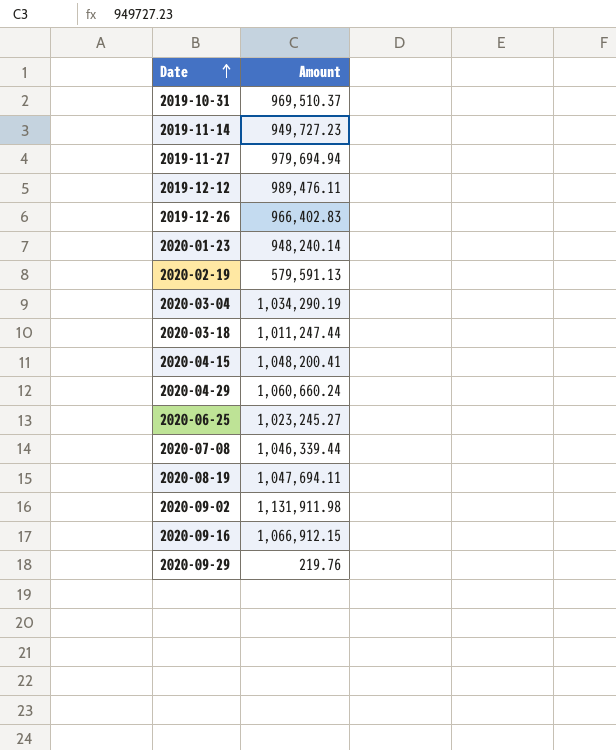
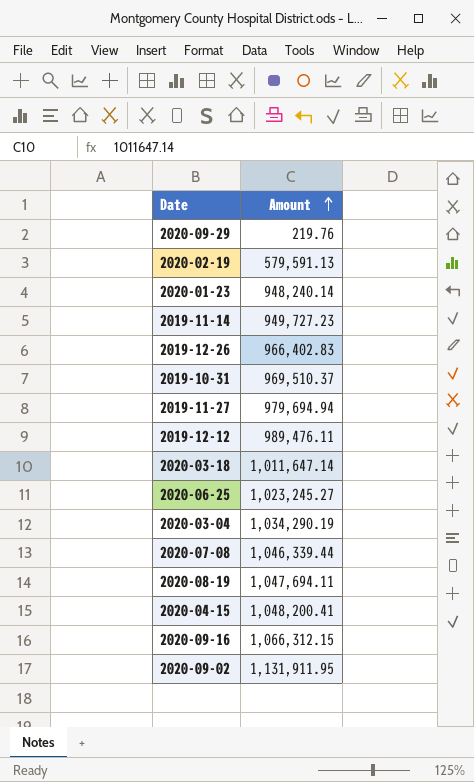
row order: Date ascending -> Amount ascending
row 2020-04-29: 1,060,660.24 -> none
2020-03-18 | Amount: 1,011,247.44 -> 1,011,647.14
2020-09-16 | Amount: 1,066,912.15 -> 1,066,312.15
2020-09-02 | Amount: 1,131,911.98 -> 1,131,911.95

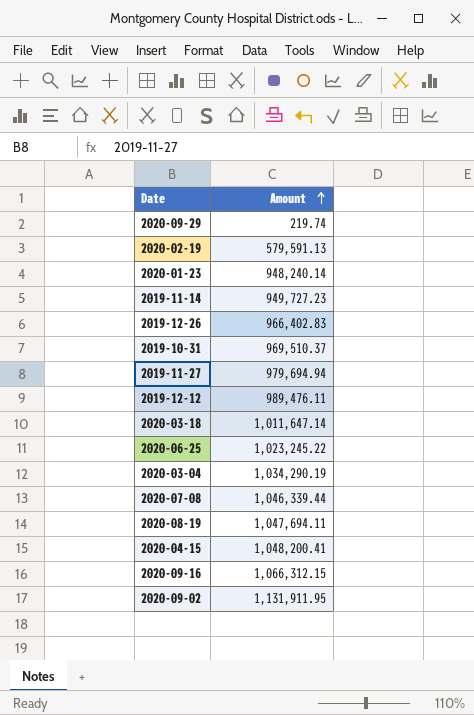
2020-09-29 | Amount: 219.76 -> 219.74
2020-06-25 | Amount: 1,023,245.27 -> 1,023,245.22

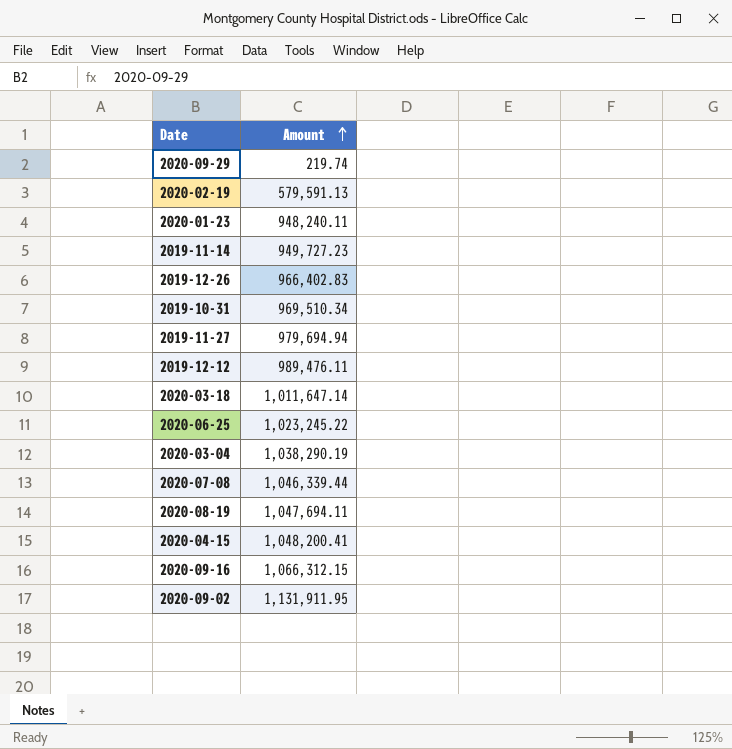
2020-01-23 | Amount: 948,240.14 -> 948,240.11
2019-10-31 | Amount: 969,510.37 -> 969,510.34
2020-03-04 | Amount: 1,034,290.19 -> 1,038,290.19

